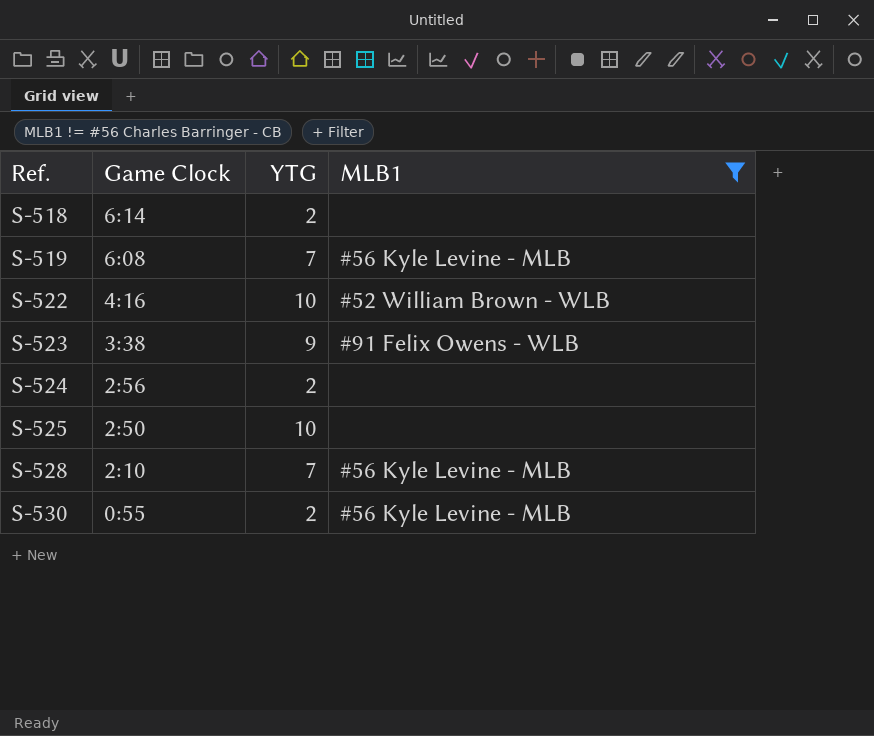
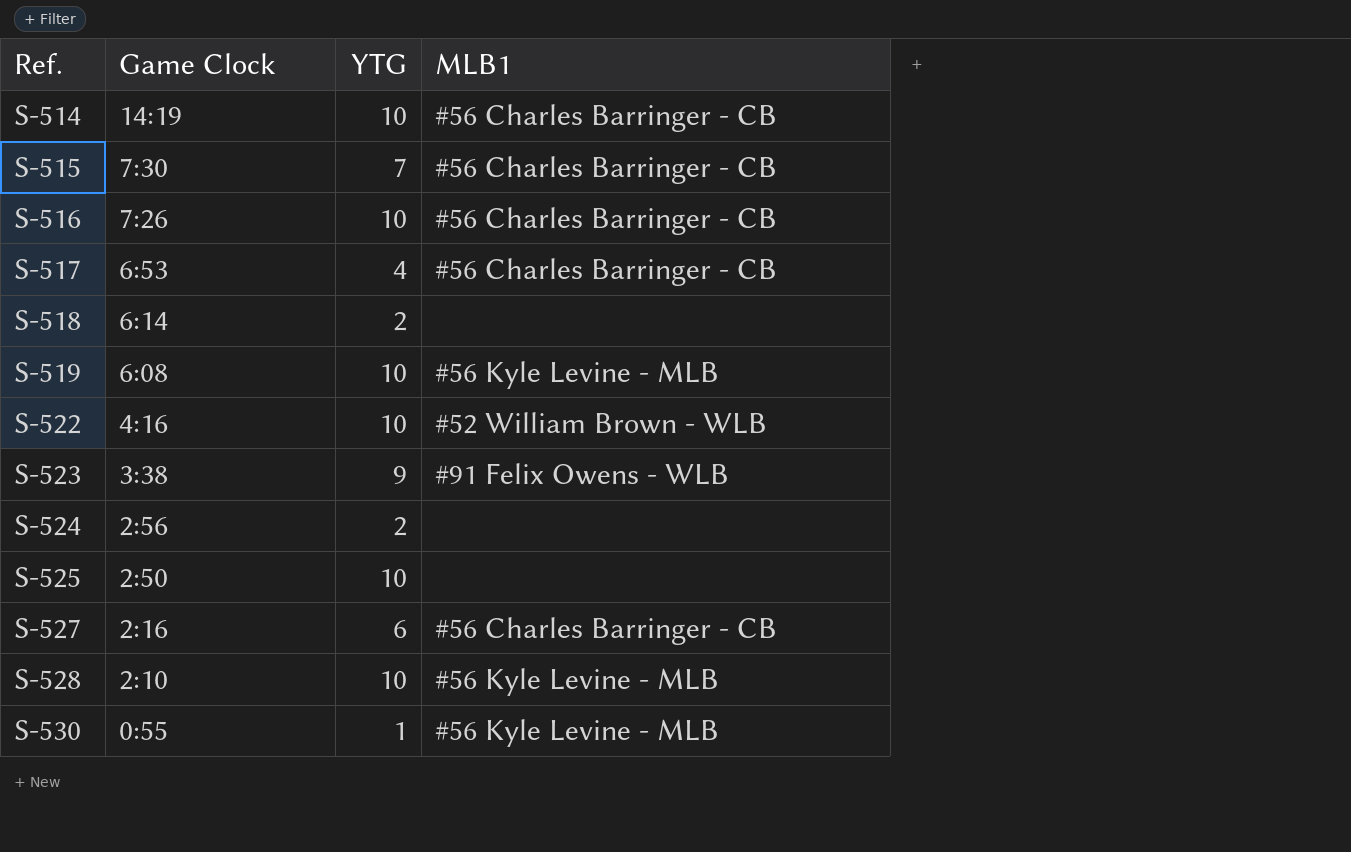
filter: MLB1 != #56 Charles Barringer - CB -> none
S-519 | YTG: 7 -> 10
S-528 | YTG: 7 -> 10
S-530 | YTG: 2 -> 1

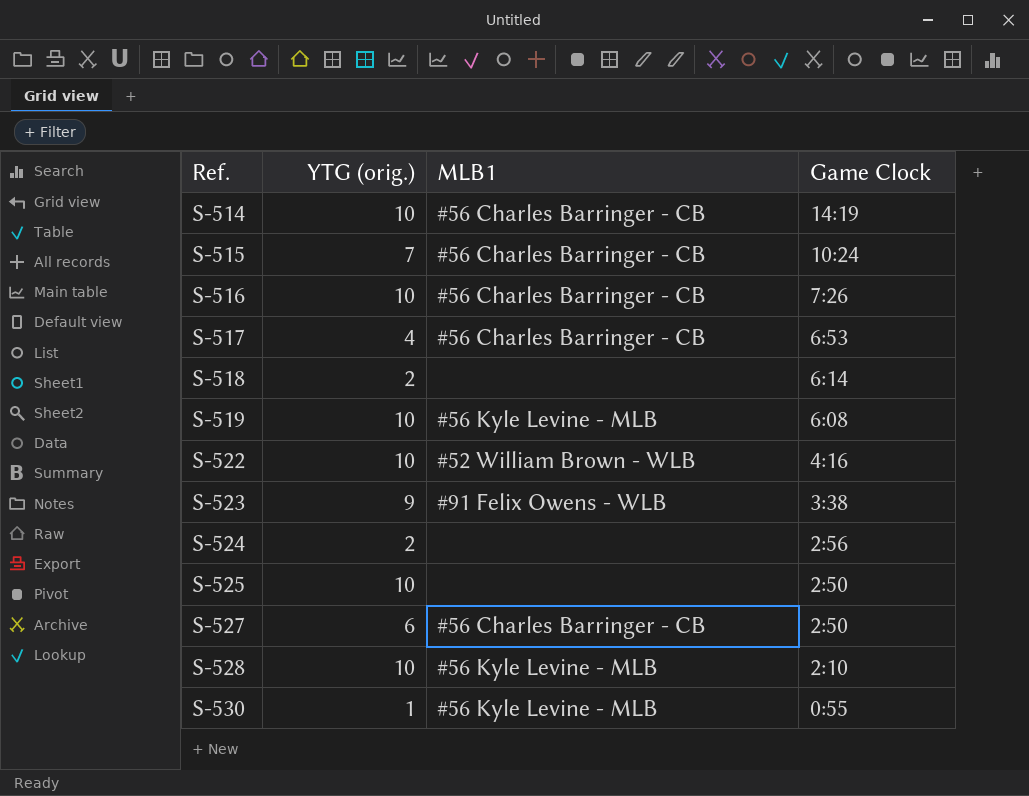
column name: YTG -> YTG (orig.)
column Game Clock | position: 2 -> 4
S-515 | Game Clock: 7:30 -> 10:24
S-527 | Game Clock: 2:16 -> 2:50

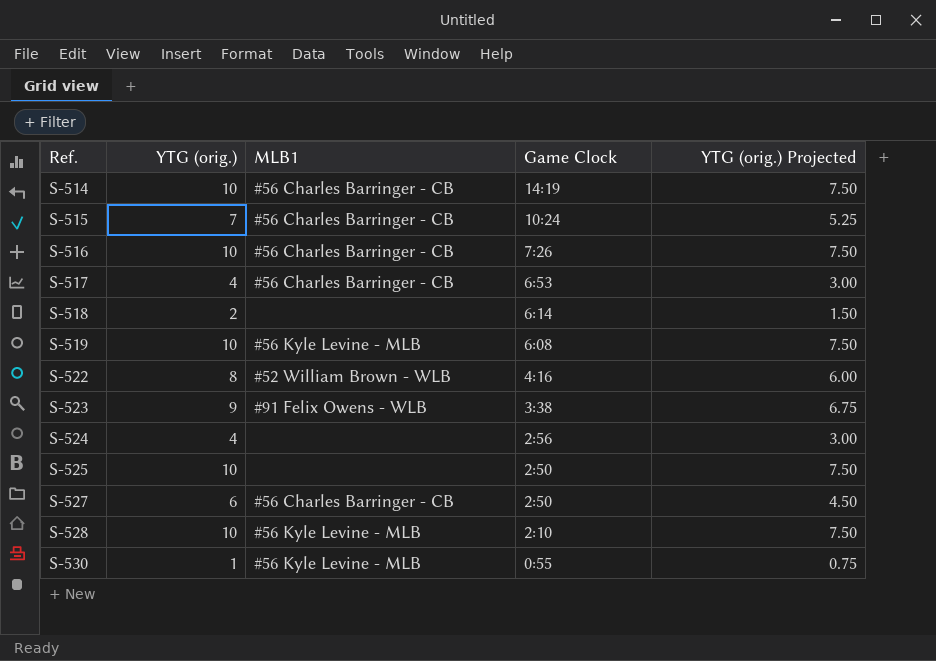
column YTG (orig.) Projected | formula: none -> [YTG (orig.)] * 0.75
S-522 | YTG (orig.): 10 -> 8
S-524 | YTG (orig.): 2 -> 4

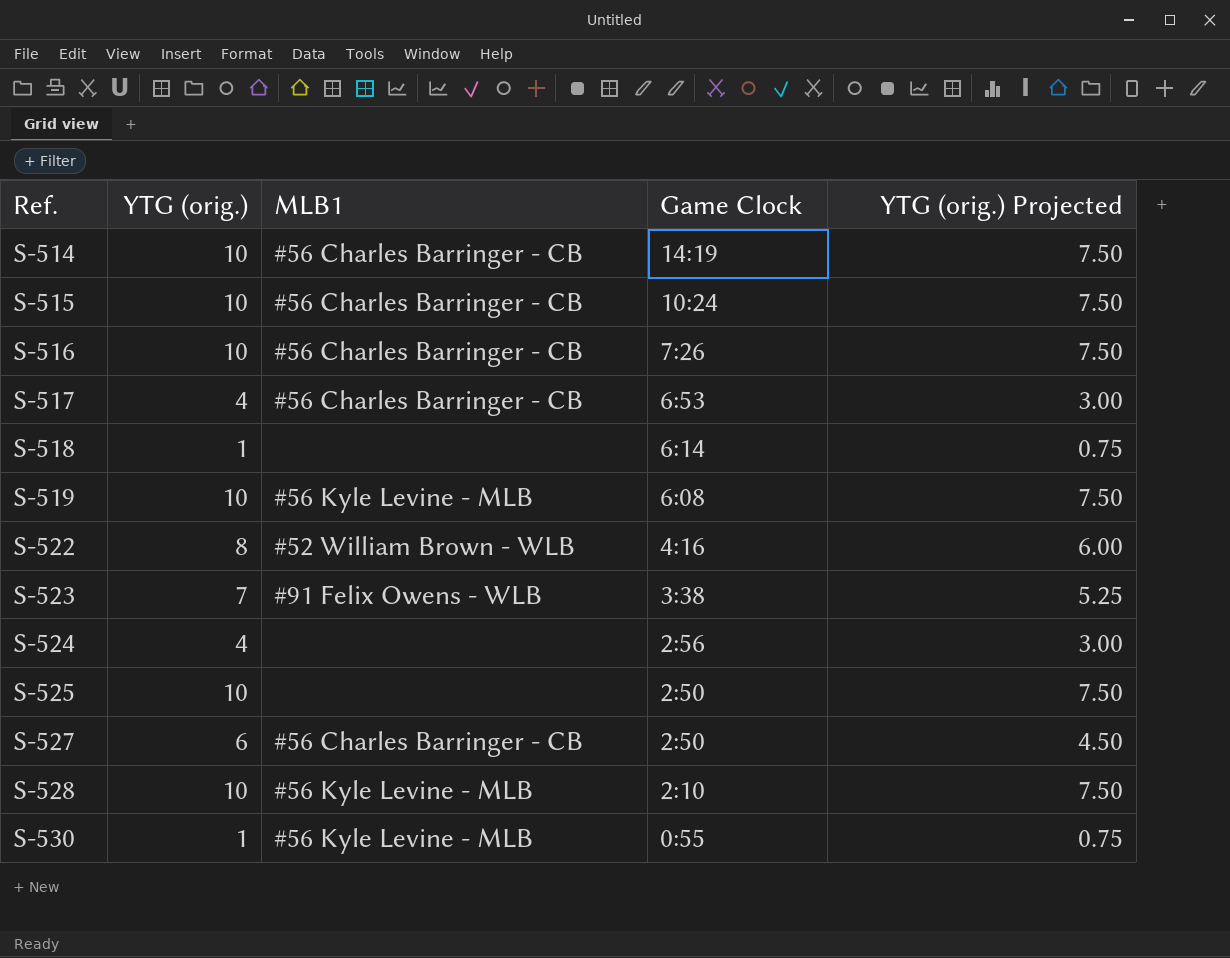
S-515 | YTG (orig.): 7 -> 10
S-515 | YTG (orig.) Projected: 5.25 -> 7.50
S-518 | YTG (orig.): 2 -> 1
S-518 | YTG (orig.) Projected: 1.50 -> 0.75
S-523 | YTG (orig.): 9 -> 7
S-523 | YTG (orig.) Projected: 6.75 -> 5.25

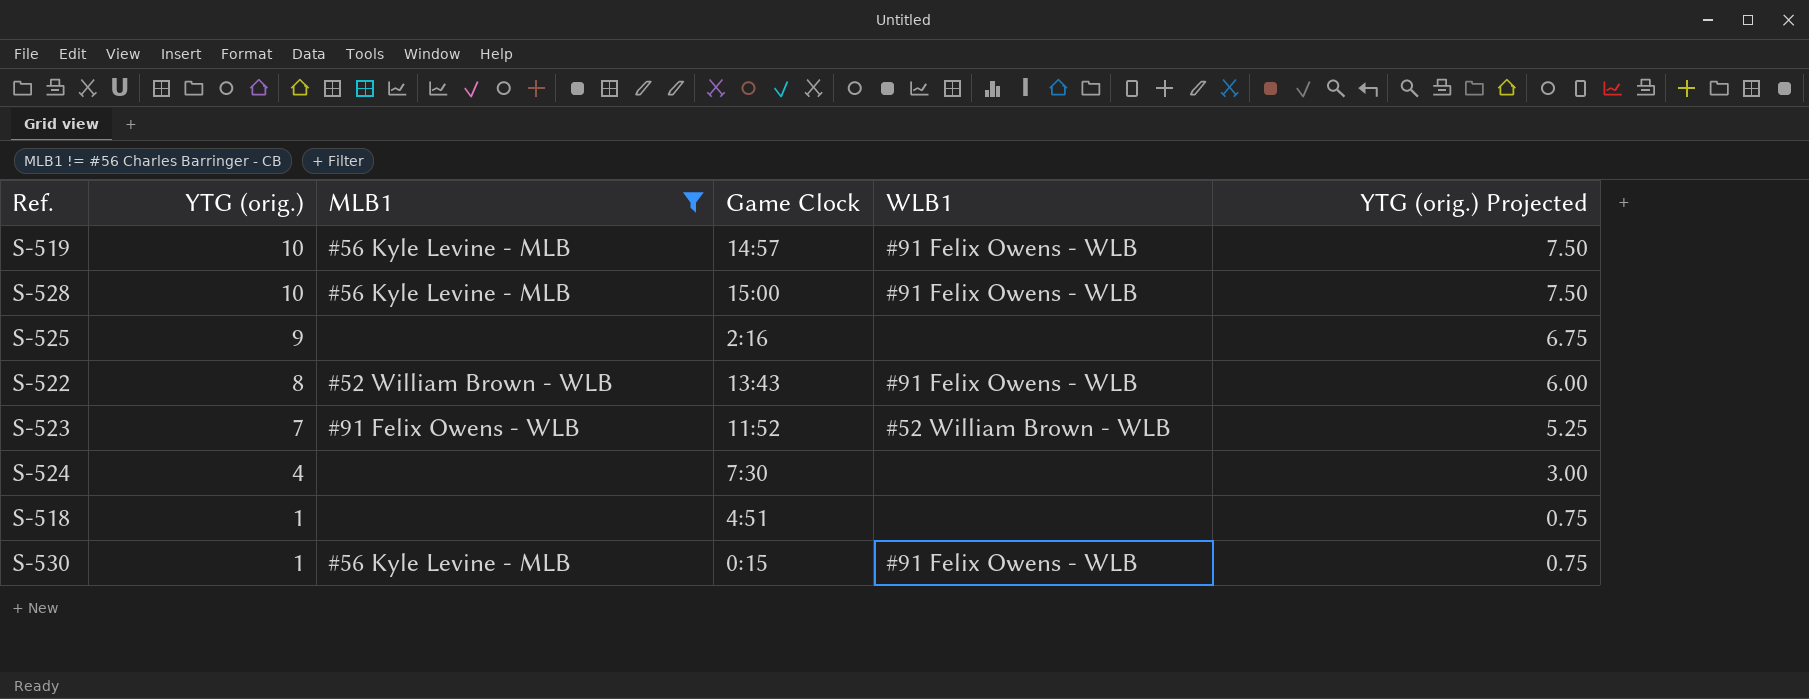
filter: none -> MLB1 != #56 Charles Barringer - CB
row order: Ref. ascending -> YTG (orig.) descending
column WLB1 | position: none -> 5
S-519 | Game Clock: 6:08 -> 14:57
S-528 | Game Clock: 2:10 -> 15:00
S-525 | YTG (orig.): 10 -> 9
S-525 | Game Clock: 2:50 -> 2:16
S-525 | YTG (orig.) Projected: 7.50 -> 6.75
S-522 | Game Clock: 4:16 -> 13:43
S-523 | Game Clock: 3:38 -> 11:52
S-524 | Game Clock: 2:56 -> 7:30
S-518 | Game Clock: 6:14 -> 4:51
S-530 | Game Clock: 0:55 -> 0:15

